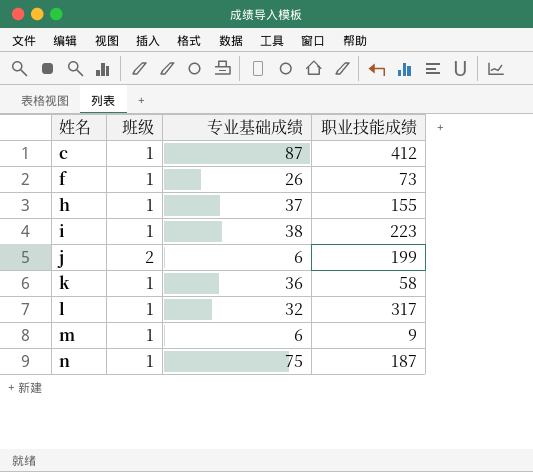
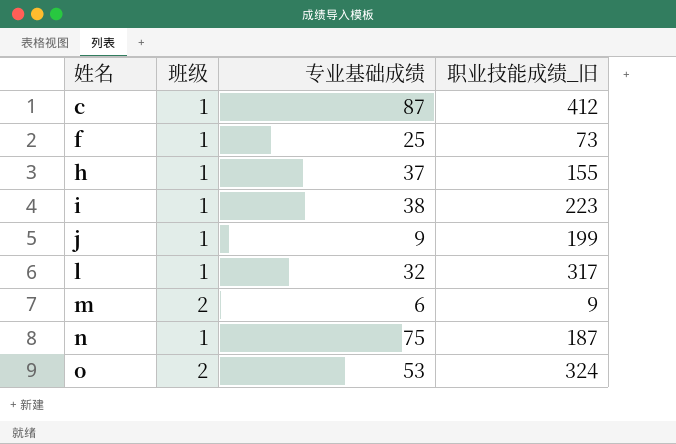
column name: 职业技能成绩 -> 职业技能成绩_旧
row k: 1 | 36 | 58 -> none
f | 专业基础成绩: 26 -> 25
j | 班级: 2 -> 1
j | 专业基础成绩: 6 -> 9
m | 班级: 1 -> 2
row o: none -> 2 | 53 | 324

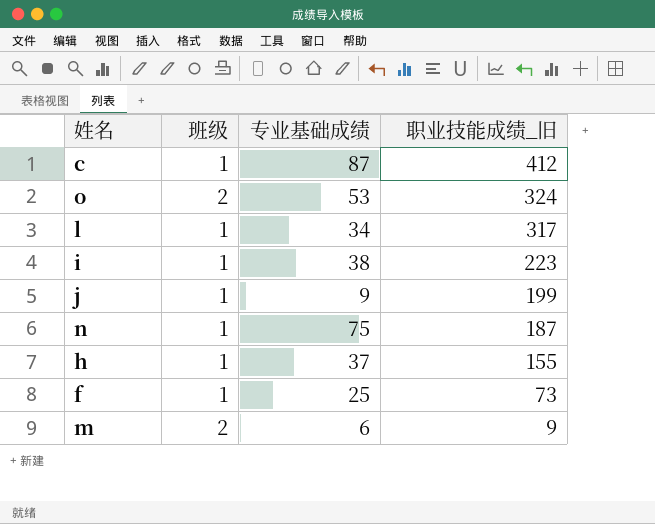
row order: 姓名 ascending -> 职业技能成绩_旧 descending
l | 专业基础成绩: 32 -> 34

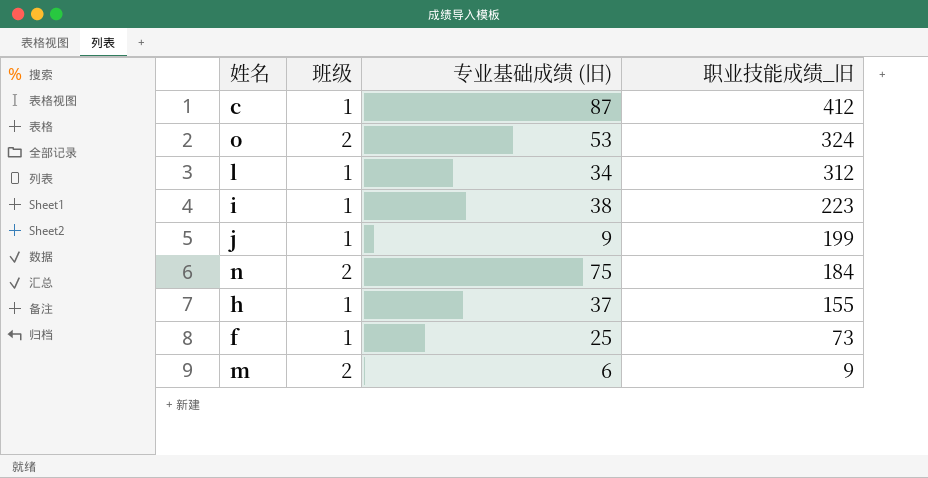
column name: 专业基础成绩 -> 专业基础成绩 (旧)
l | 职业技能成绩_旧: 317 -> 312
n | 班级: 1 -> 2
n | 职业技能成绩_旧: 187 -> 184

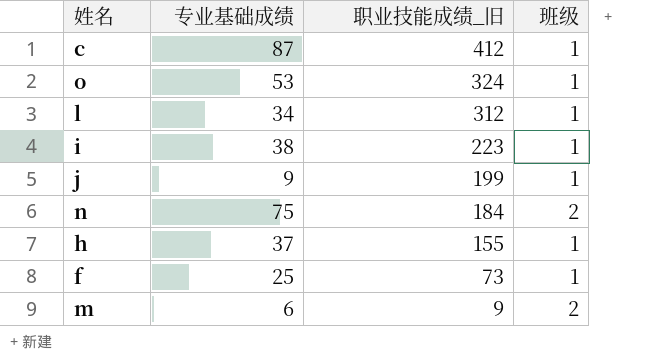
column name: 专业基础成绩 (旧) -> 专业基础成绩
column 班级 | position: 2 -> 4
o | 班级: 2 -> 1

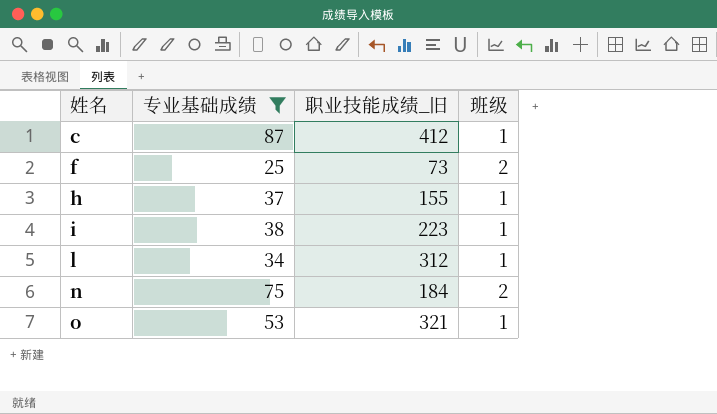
filter: none -> 专业基础成绩 >= 25
row order: 职业技能成绩_旧 descending -> 姓名 ascending
f | 班级: 1 -> 2
o | 职业技能成绩_旧: 324 -> 321

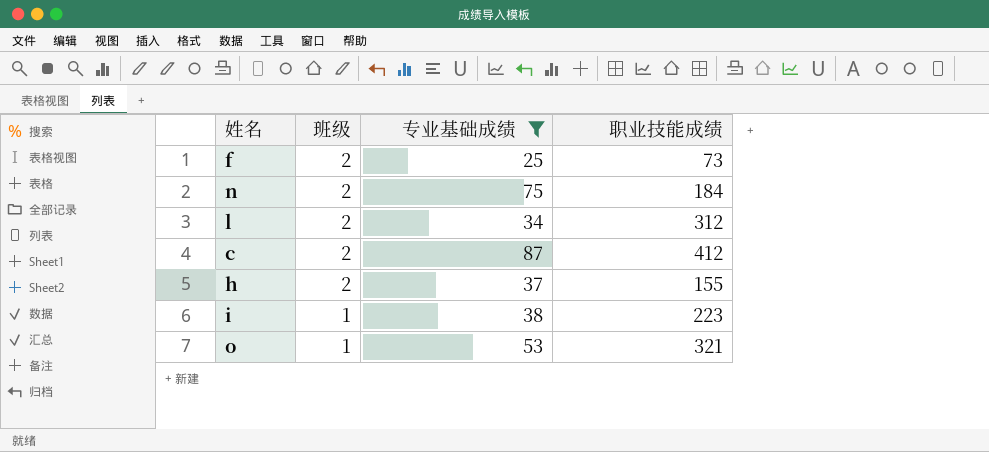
row order: 姓名 ascending -> 班级 descending
column 班级 | position: 4 -> 2
column name: 职业技能成绩_旧 -> 职业技能成绩
l | 班级: 1 -> 2
c | 班级: 1 -> 2
h | 班级: 1 -> 2

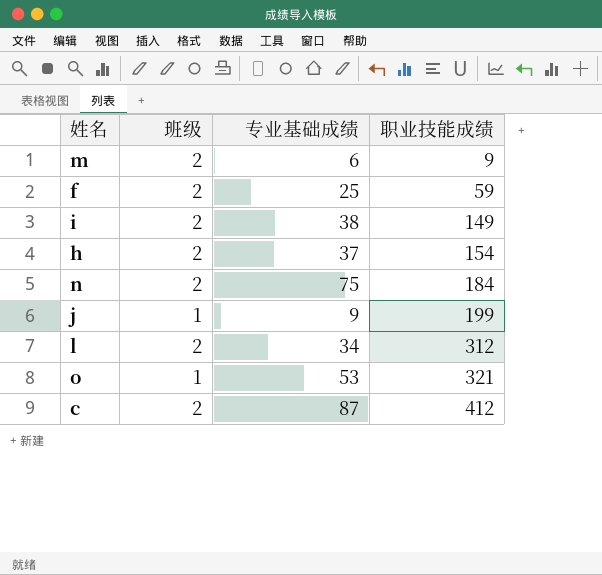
filter: 专业基础成绩 >= 25 -> none
row order: 班级 descending -> 职业技能成绩 ascending
f | 职业技能成绩: 73 -> 59
i | 班级: 1 -> 2
i | 职业技能成绩: 223 -> 149
h | 职业技能成绩: 155 -> 154

